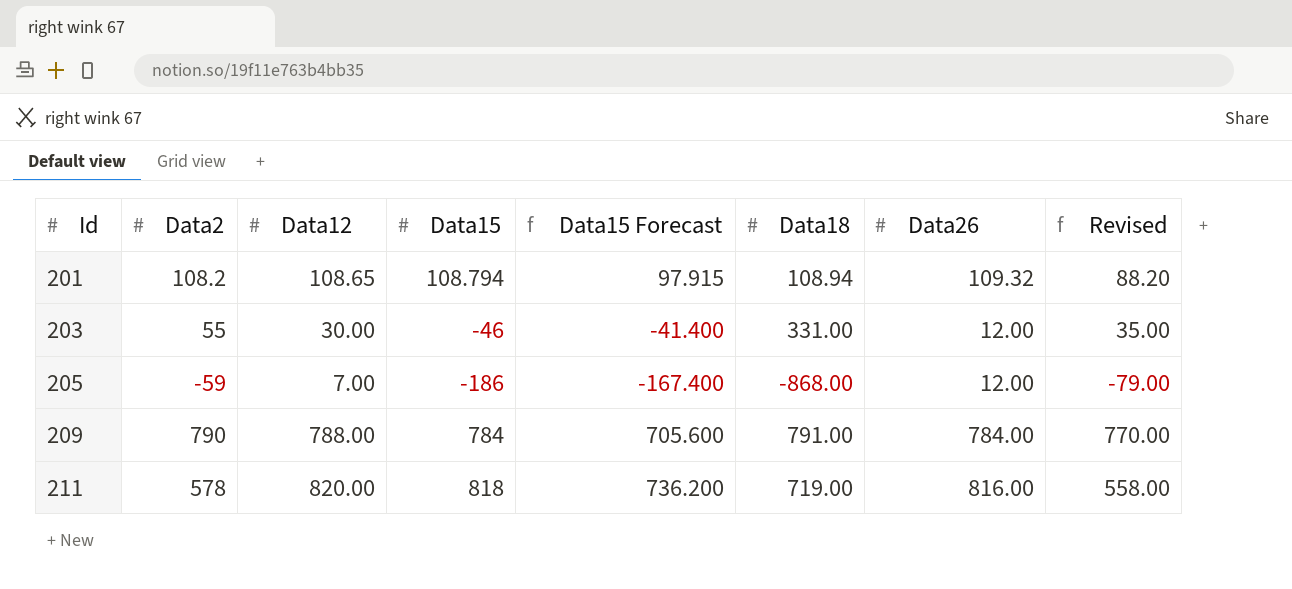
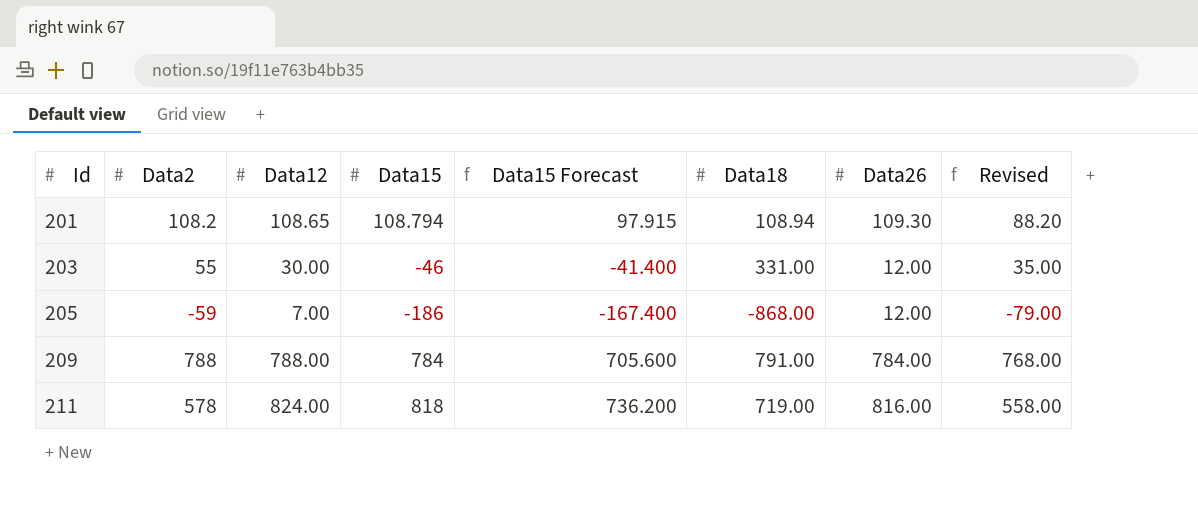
201 | Data26: 109.32 -> 109.30
209 | Data2: 790 -> 788
209 | Revised: 770.00 -> 768.00
211 | Data12: 820.00 -> 824.00

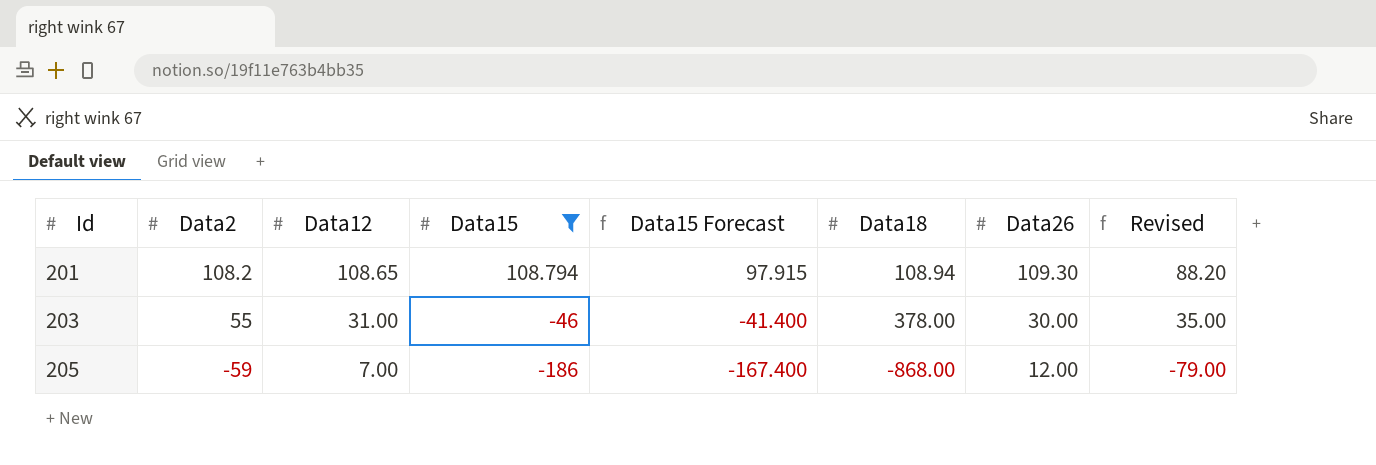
filter: none -> Data15 <= 108.794
203 | Data12: 30.00 -> 31.00
203 | Data18: 331.00 -> 378.00
203 | Data26: 12.00 -> 30.00

